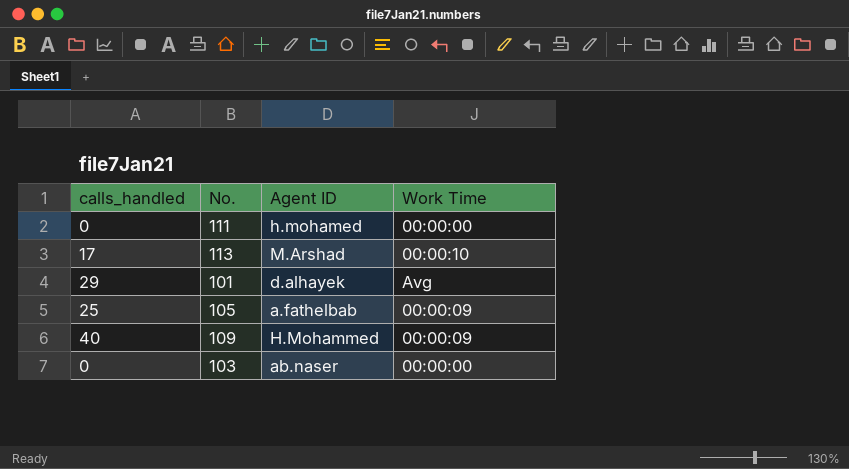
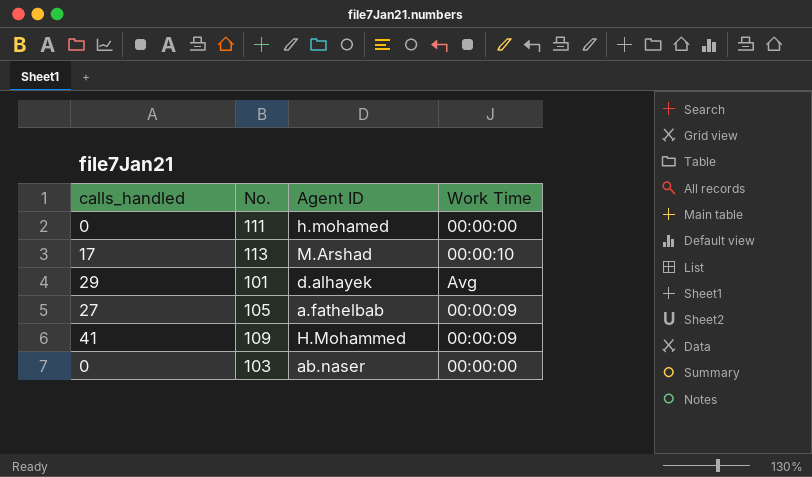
105 | calls_handled: 25 -> 27
109 | calls_handled: 40 -> 41

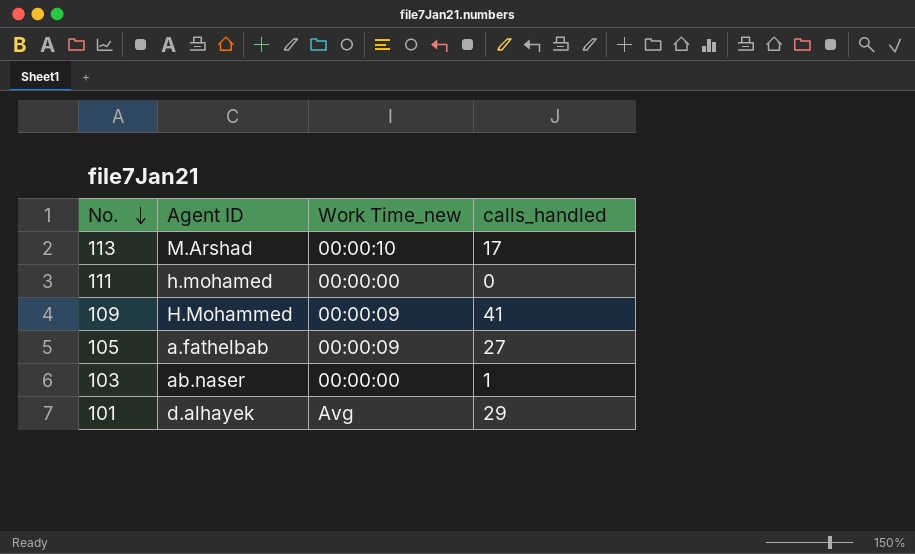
row order: none -> No. descending
column name: Work Time -> Work Time_new
column calls_handled | position: 1 -> 4
103 | calls_handled: 0 -> 1

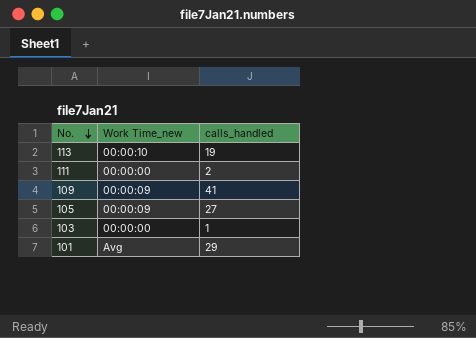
column Agent ID | position: 2 -> none
113 | calls_handled: 17 -> 19
111 | calls_handled: 0 -> 2

